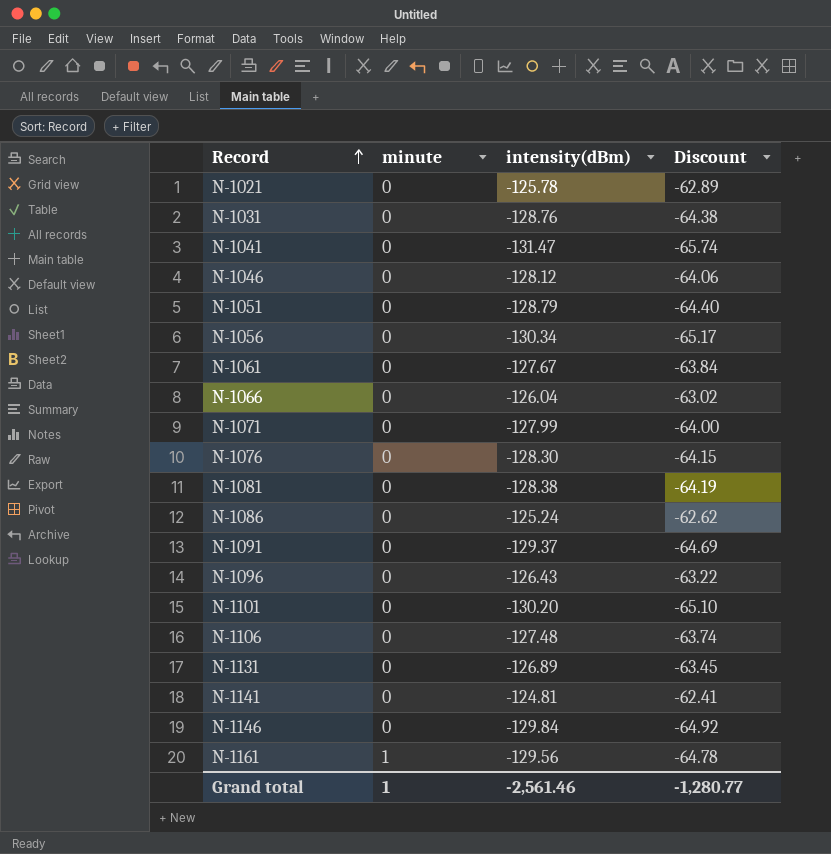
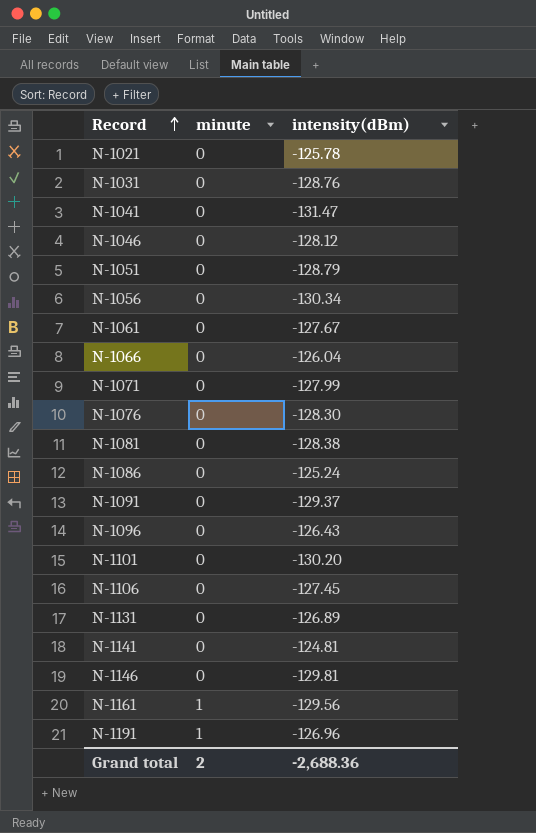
column Discount | formula: [intensity(dBm)] * 0.5 -> none
N-1106 | intensity(dBm): -127.48 -> -127.45
N-1146 | intensity(dBm): -129.84 -> -129.81
row N-1191: none -> 1 | -126.96
Grand total | minute: 1 -> 2
Grand total | intensity(dBm): -2,561.46 -> -2,688.36

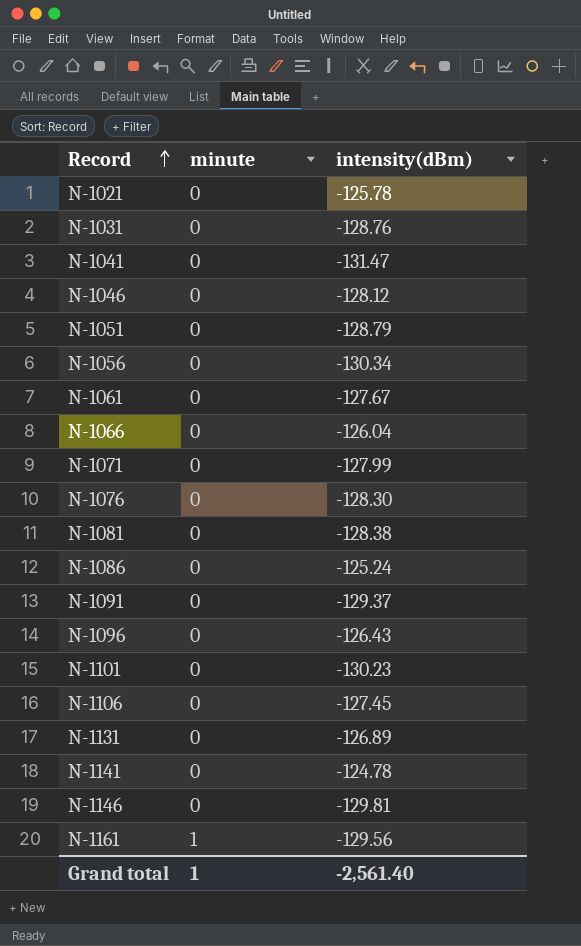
row N-1191: 1 | -126.96 -> none
N-1101 | intensity(dBm): -130.20 -> -130.23
N-1141 | intensity(dBm): -124.81 -> -124.78
Grand total | minute: 2 -> 1
Grand total | intensity(dBm): -2,688.36 -> -2,561.40

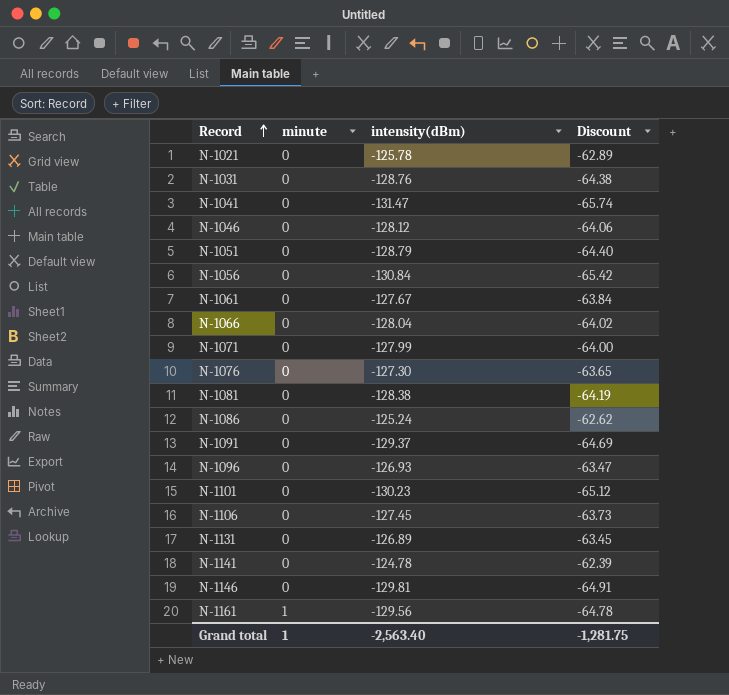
column Discount | formula: none -> [intensity(dBm)] * 0.5
N-1056 | intensity(dBm): -130.34 -> -130.84
N-1066 | intensity(dBm): -126.04 -> -128.04
N-1076 | intensity(dBm): -128.30 -> -127.30
N-1096 | intensity(dBm): -126.43 -> -126.93
Grand total | intensity(dBm): -2,561.40 -> -2,563.40

